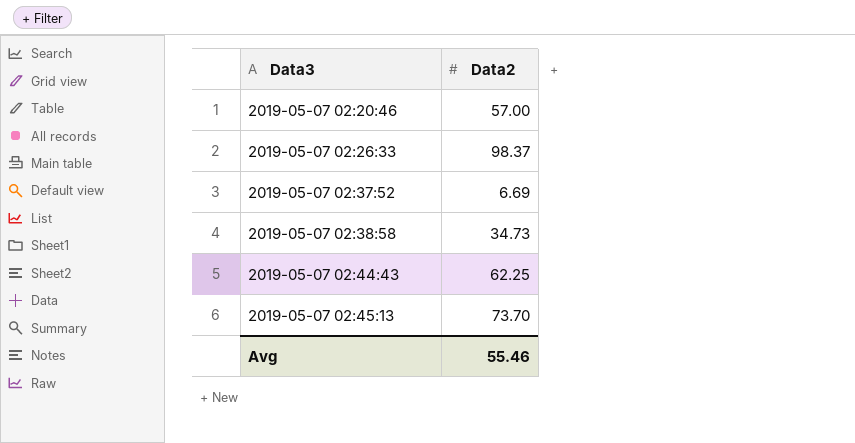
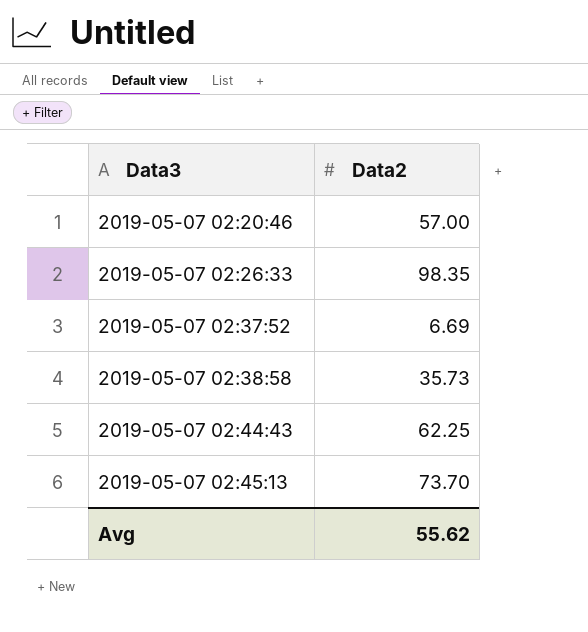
2019-05-07 02:26:33 | Data2: 98.37 -> 98.35
2019-05-07 02:38:58 | Data2: 34.73 -> 35.73
Avg | Data2: 55.46 -> 55.62

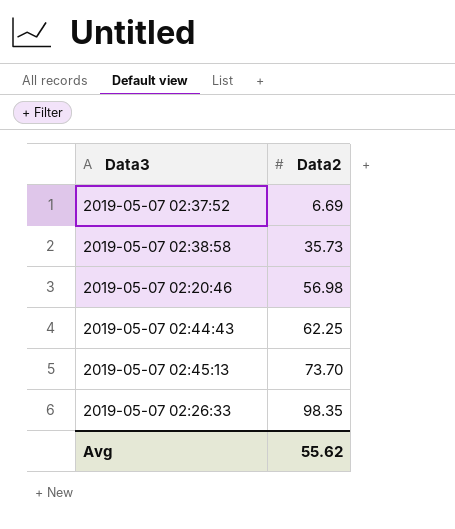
row order: Data3 ascending -> Data2 ascending
2019-05-07 02:20:46 | Data2: 57.00 -> 56.98

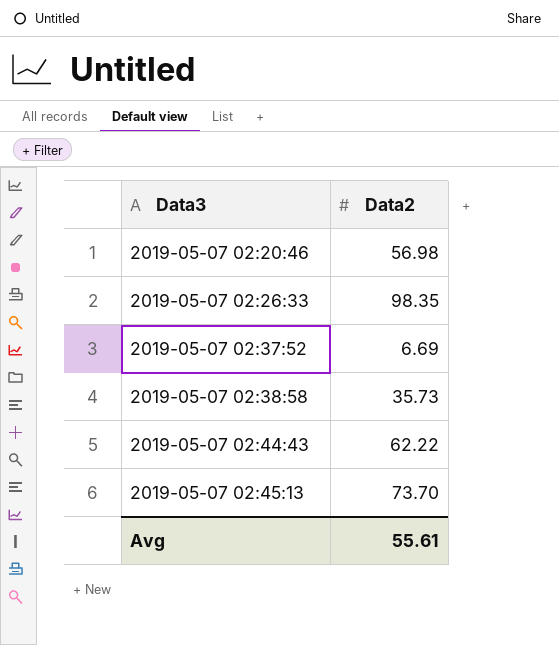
row order: Data2 ascending -> Data3 ascending
2019-05-07 02:44:43 | Data2: 62.25 -> 62.22
Avg | Data2: 55.62 -> 55.61

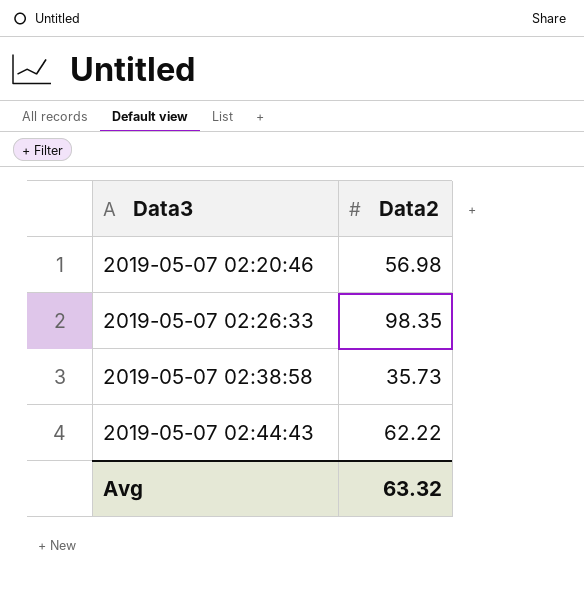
row 2019-05-07 02:37:52: 6.69 -> none
row 2019-05-07 02:45:13: 73.70 -> none
Avg | Data2: 55.61 -> 63.32

